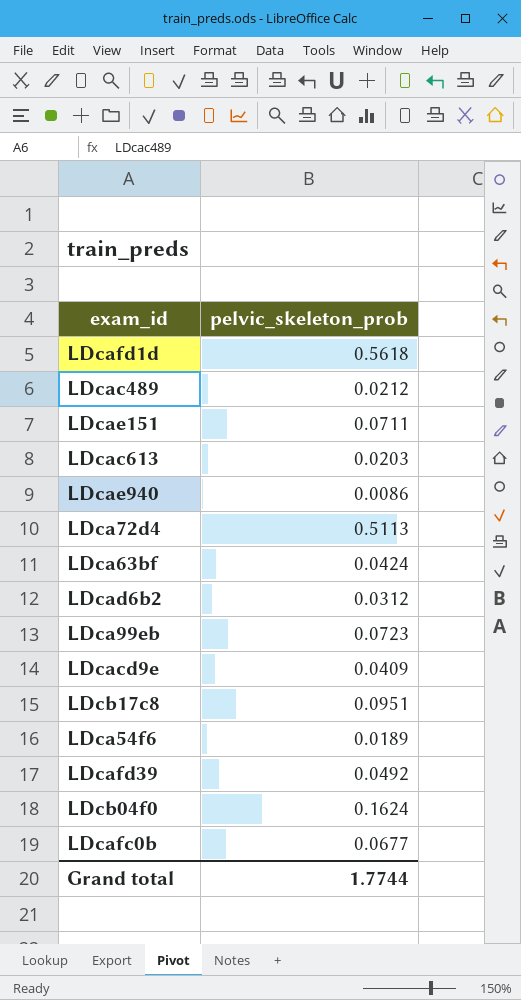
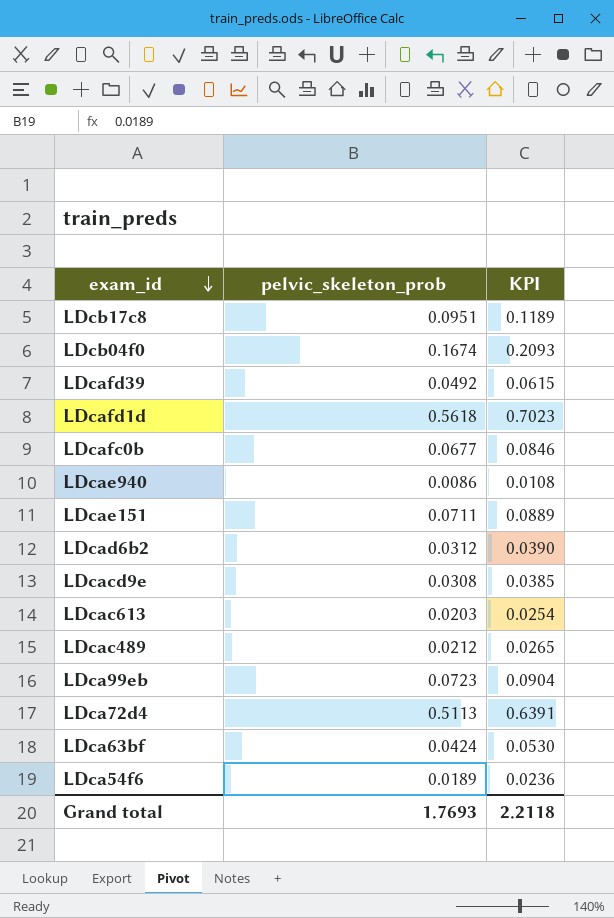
row order: none -> exam_id descending
column KPI | formula: none -> [pelvic_skeleton_prob] * 1.25
LDcb04f0 | pelvic_skeleton_prob: 0.1624 -> 0.1674
LDcacd9e | pelvic_skeleton_prob: 0.0409 -> 0.0308
Grand total | pelvic_skeleton_prob: 1.7744 -> 1.7693

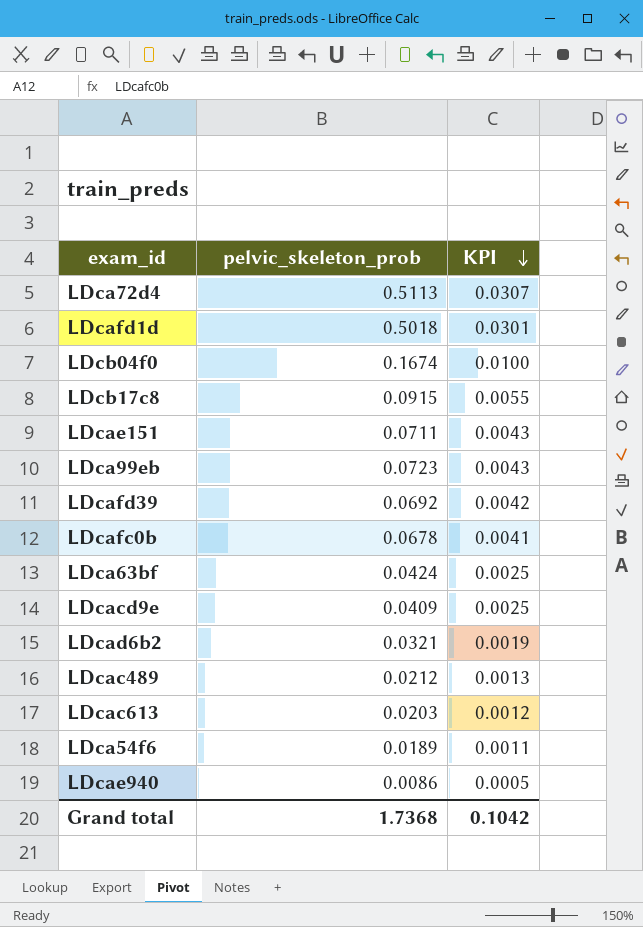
row order: exam_id descending -> KPI descending
column KPI | formula: [pelvic_skeleton_prob] * 1.25 -> [pelvic_skeleton_prob] * 0.06
LDcafd1d | pelvic_skeleton_prob: 0.5618 -> 0.5018
LDcb17c8 | pelvic_skeleton_prob: 0.0951 -> 0.0915
LDcafd39 | pelvic_skeleton_prob: 0.0492 -> 0.0692
LDcafc0b | pelvic_skeleton_prob: 0.0677 -> 0.0678
LDcacd9e | pelvic_skeleton_prob: 0.0308 -> 0.0409
LDcad6b2 | pelvic_skeleton_prob: 0.0312 -> 0.0321
Grand total | pelvic_skeleton_prob: 1.7693 -> 1.7368
Grand total | KPI: 2.2118 -> 0.1042

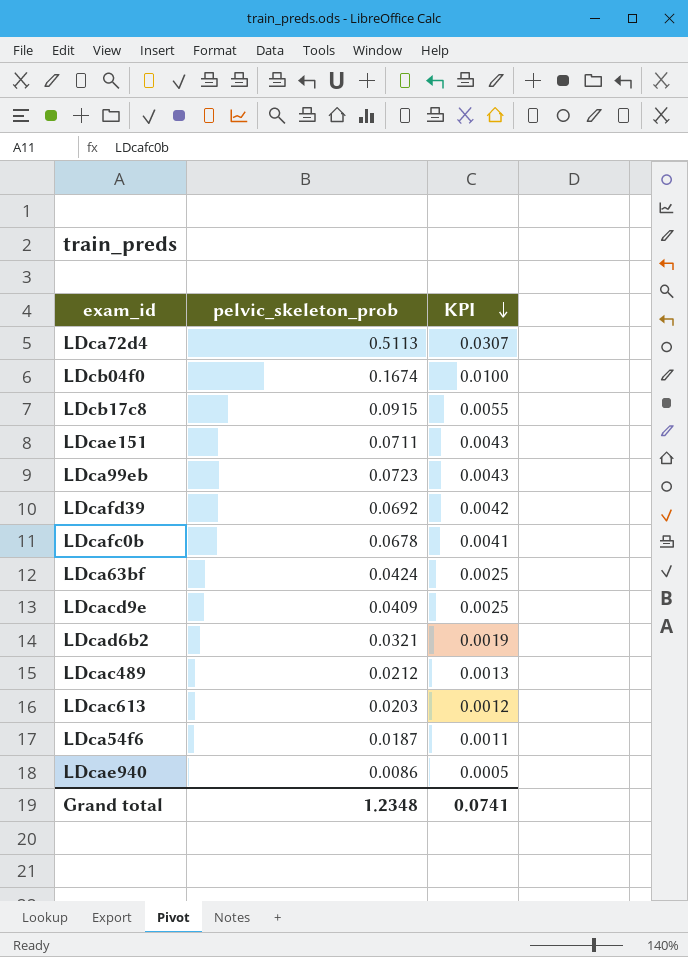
row LDcafd1d: 0.5018 | 0.0301 -> none
LDca54f6 | pelvic_skeleton_prob: 0.0189 -> 0.0187
Grand total | pelvic_skeleton_prob: 1.7368 -> 1.2348
Grand total | KPI: 0.1042 -> 0.0741

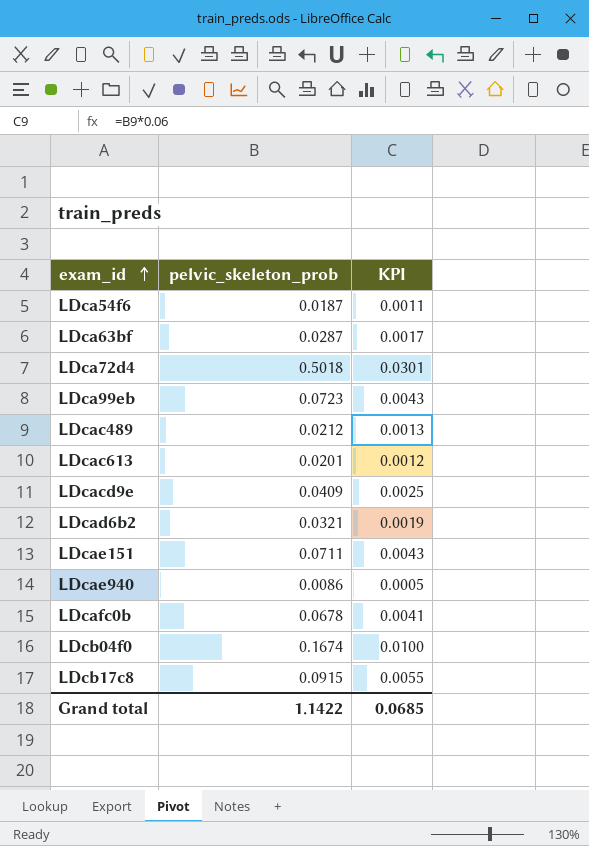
row order: KPI descending -> exam_id ascending
row LDcafd39: 0.0692 | 0.0042 -> none
LDca63bf | pelvic_skeleton_prob: 0.0424 -> 0.0287
LDca63bf | KPI: 0.0025 -> 0.0017
LDca72d4 | pelvic_skeleton_prob: 0.5113 -> 0.5018
LDca72d4 | KPI: 0.0307 -> 0.0301
LDcac613 | pelvic_skeleton_prob: 0.0203 -> 0.0201
Grand total | pelvic_skeleton_prob: 1.2348 -> 1.1422
Grand total | KPI: 0.0741 -> 0.0685

